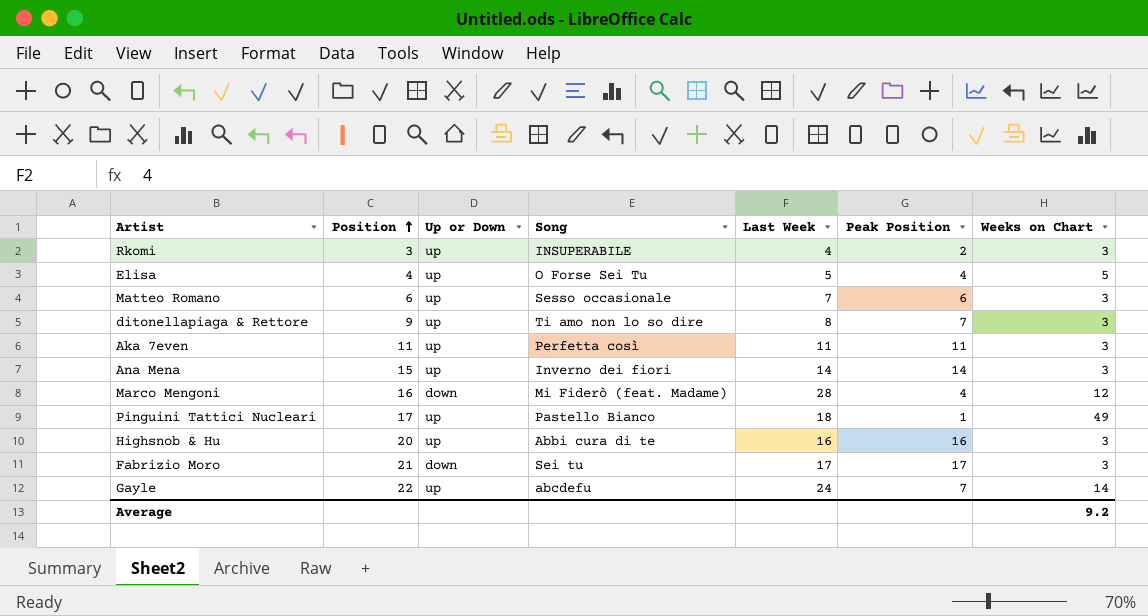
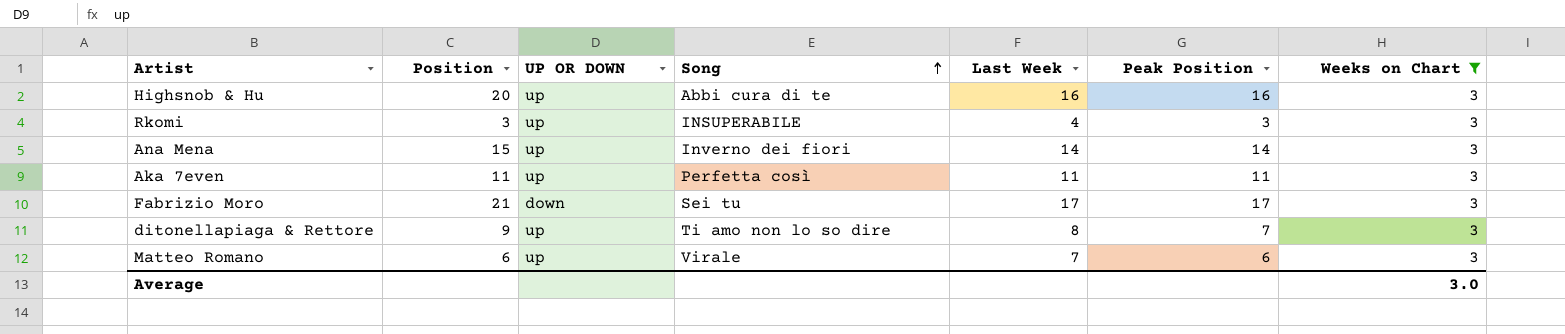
filter: none -> Weeks on Chart = 3
row order: Position ascending -> Song ascending
column name: Up or Down -> UP OR DOWN
Rkomi | Peak Position: 2 -> 3
Matteo Romano | Song: Sesso occasionale -> Virale
Average | Weeks on Chart: 9.2 -> 3.0

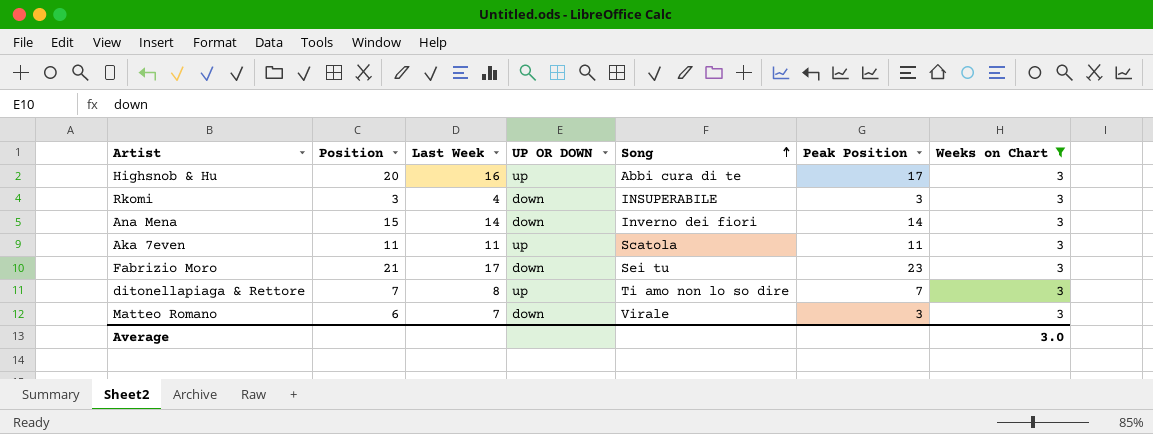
column Last Week | position: 5 -> 3
Highsnob & Hu | Peak Position: 16 -> 17
Rkomi | UP OR DOWN: up -> down
Ana Mena | UP OR DOWN: up -> down
Aka 7even | Song: Perfetta così -> Scatola
Fabrizio Moro | Peak Position: 17 -> 23
ditonellapiaga & Rettore | Position: 9 -> 7
Matteo Romano | UP OR DOWN: up -> down
Matteo Romano | Peak Position: 6 -> 3

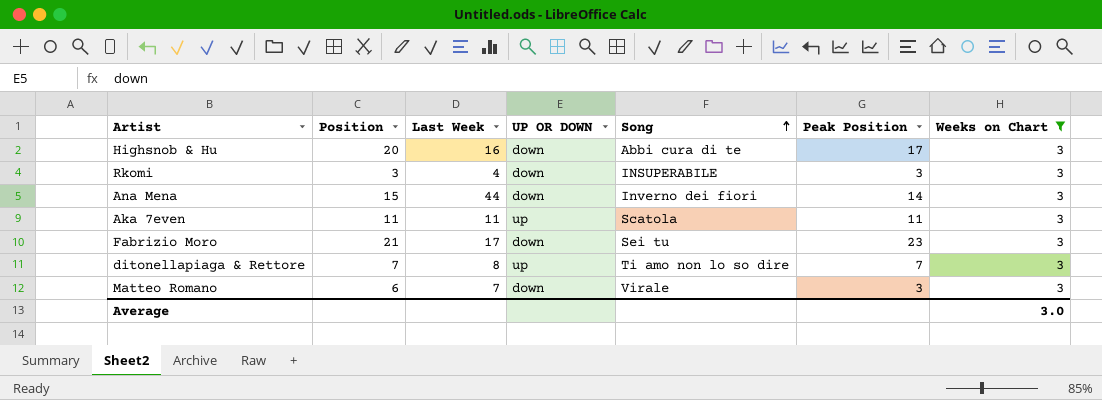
Highsnob & Hu | UP OR DOWN: up -> down
Ana Mena | Last Week: 14 -> 44

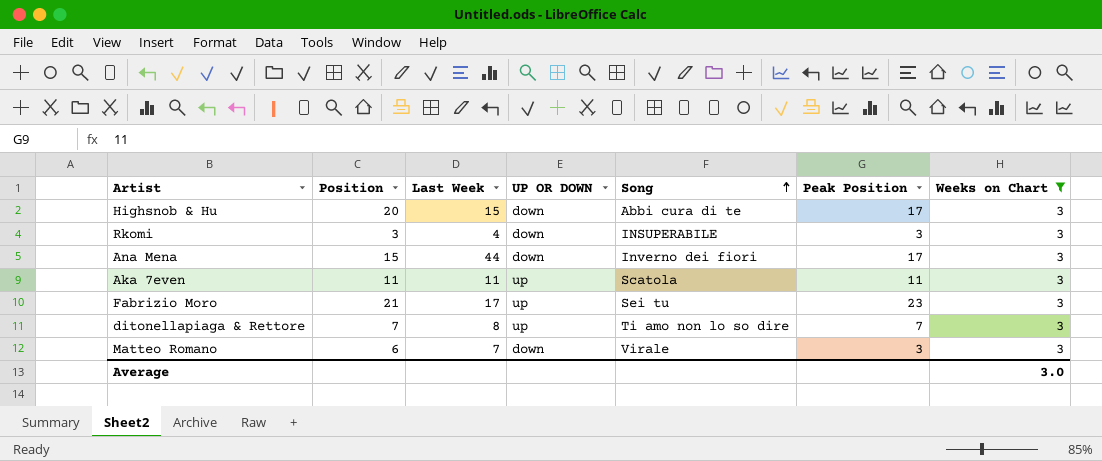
Highsnob & Hu | Last Week: 16 -> 15
Ana Mena | Peak Position: 14 -> 17
Fabrizio Moro | UP OR DOWN: down -> up

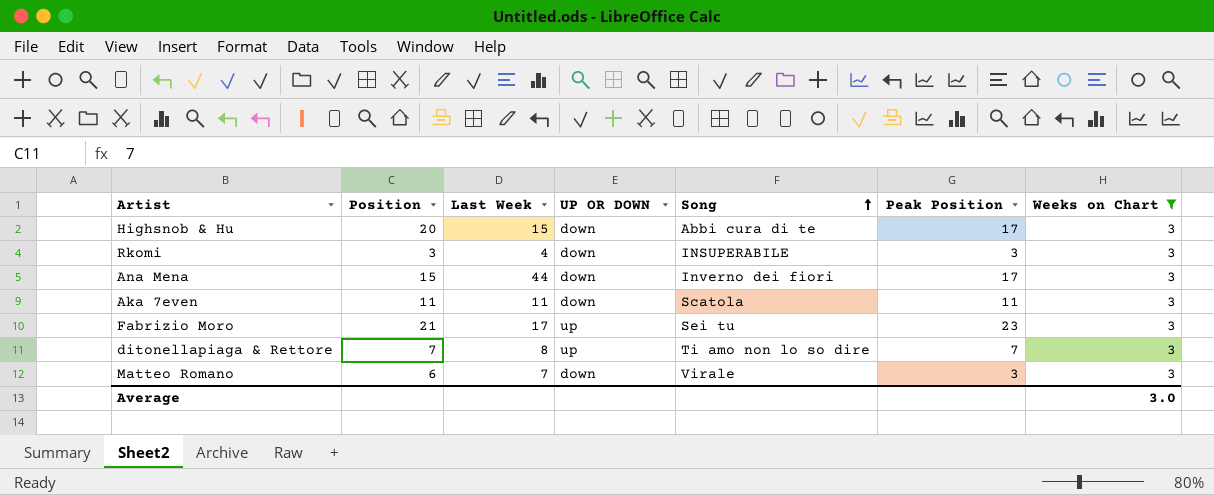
Aka 7even | UP OR DOWN: up -> down

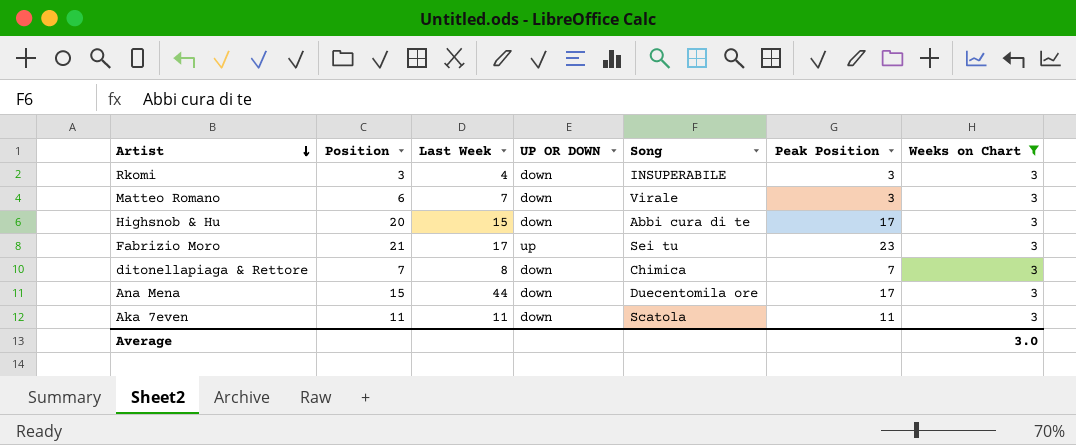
row order: Song ascending -> Artist descending
ditonellapiaga & Rettore | UP OR DOWN: up -> down
ditonellapiaga & Rettore | Song: Ti amo non lo so dire -> Chimica
Ana Mena | Song: Inverno dei fiori -> Duecentomila ore

